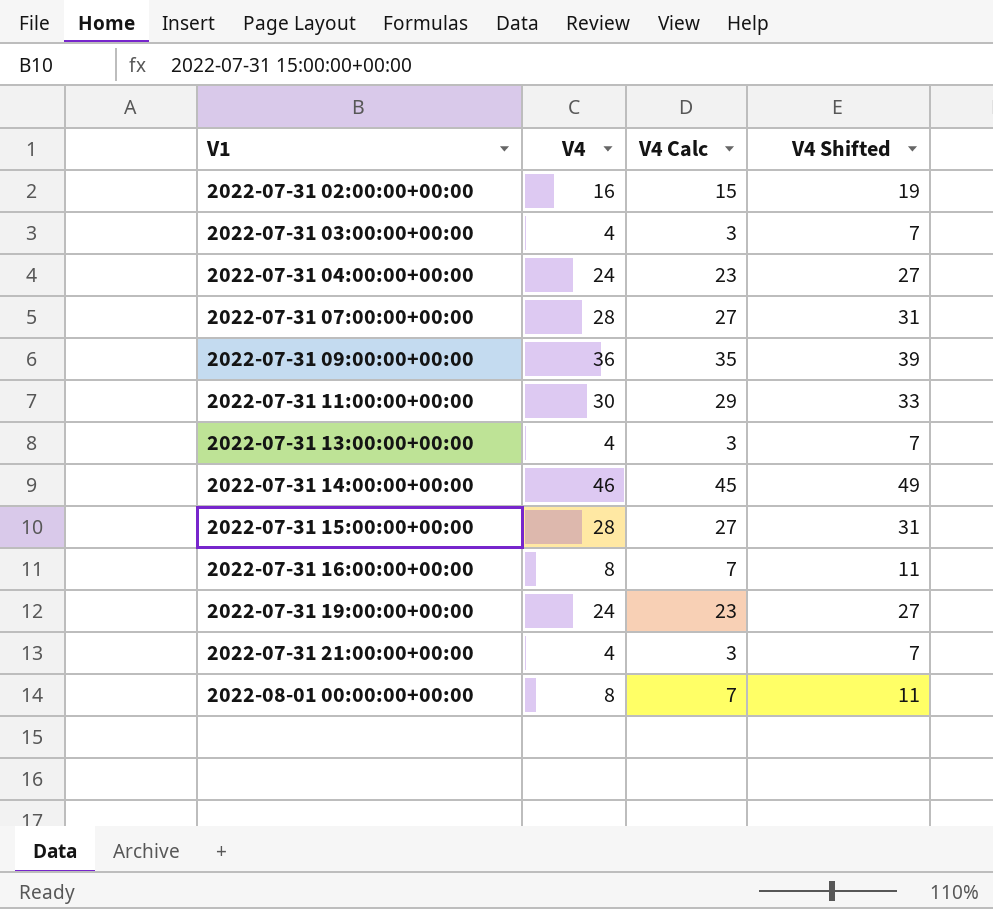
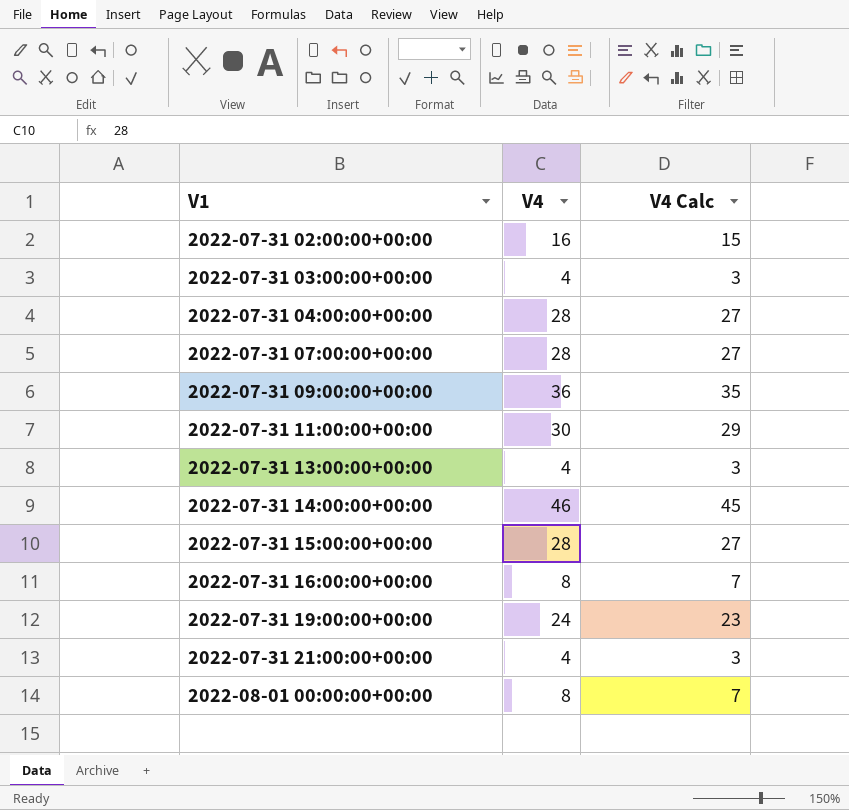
column V4 Shifted | formula: [V4] + 3 -> none
2022-07-31 04:00:00+00:00 | V4: 24 -> 28
2022-07-31 04:00:00+00:00 | V4 Calc: 23 -> 27

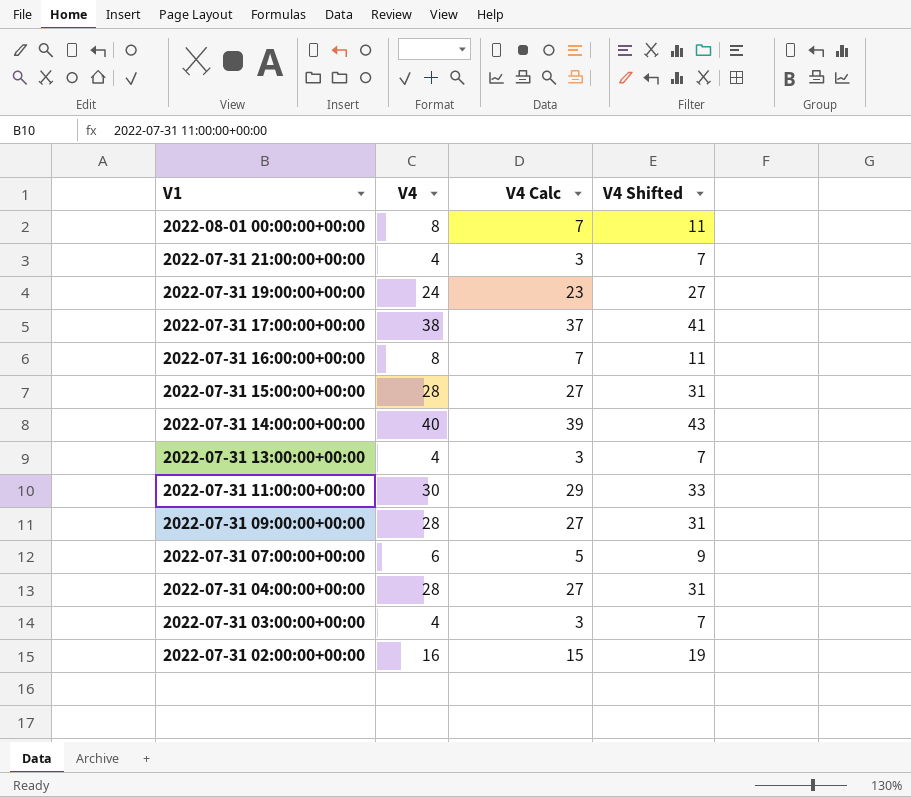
row order: V1 ascending -> V1 descending
column V4 Shifted | formula: none -> [V4] + 3
row 2022-07-31 17:00:00+00:00: none -> 38 | 37 | 41
2022-07-31 14:00:00+00:00 | V4: 46 -> 40
2022-07-31 14:00:00+00:00 | V4 Calc: 45 -> 39
2022-07-31 09:00:00+00:00 | V4: 36 -> 28
2022-07-31 09:00:00+00:00 | V4 Calc: 35 -> 27
2022-07-31 07:00:00+00:00 | V4: 28 -> 6
2022-07-31 07:00:00+00:00 | V4 Calc: 27 -> 5

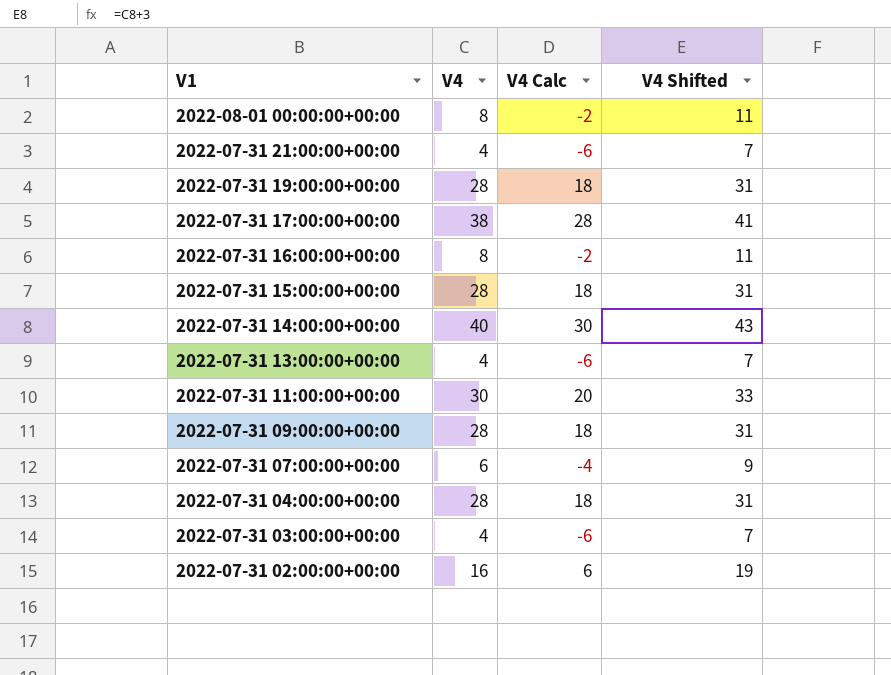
column V4 Calc | formula: [V4] - 1 -> [V4] - 10
2022-07-31 19:00:00+00:00 | V4: 24 -> 28
2022-07-31 19:00:00+00:00 | V4 Shifted: 27 -> 31

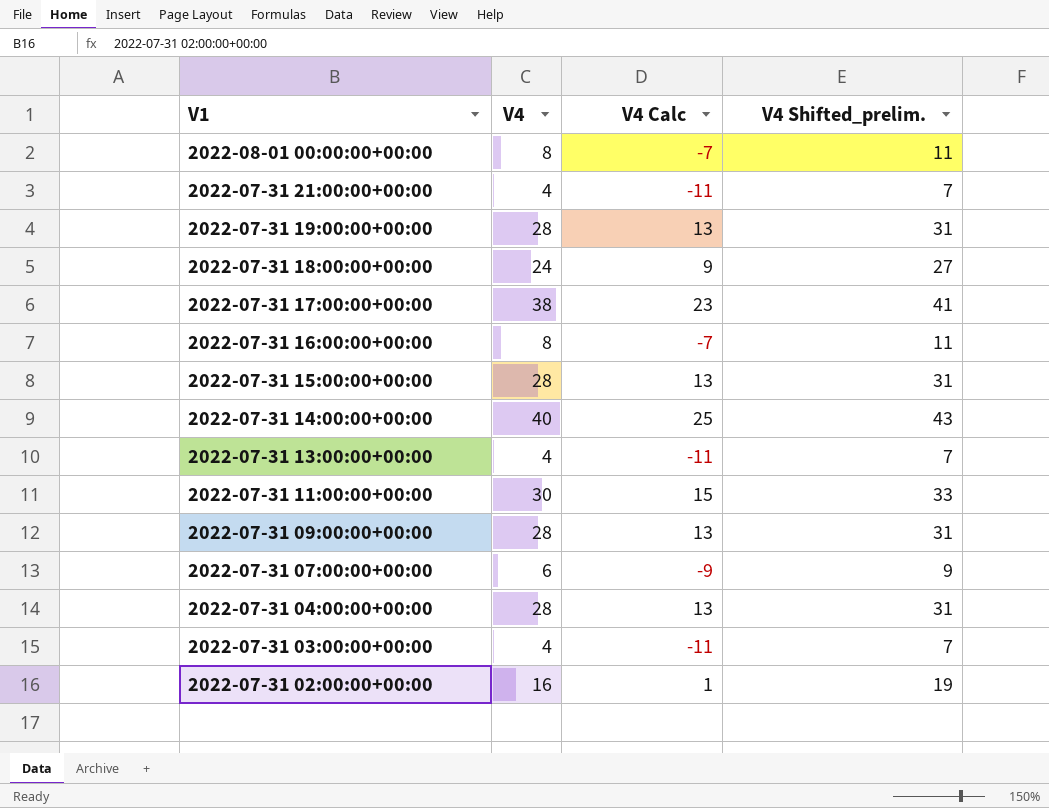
column V4 Calc | formula: [V4] - 10 -> [V4] - 15
column name: V4 Shifted -> V4 Shifted_prelim.
row 2022-07-31 18:00:00+00:00: none -> 24 | 9 | 27

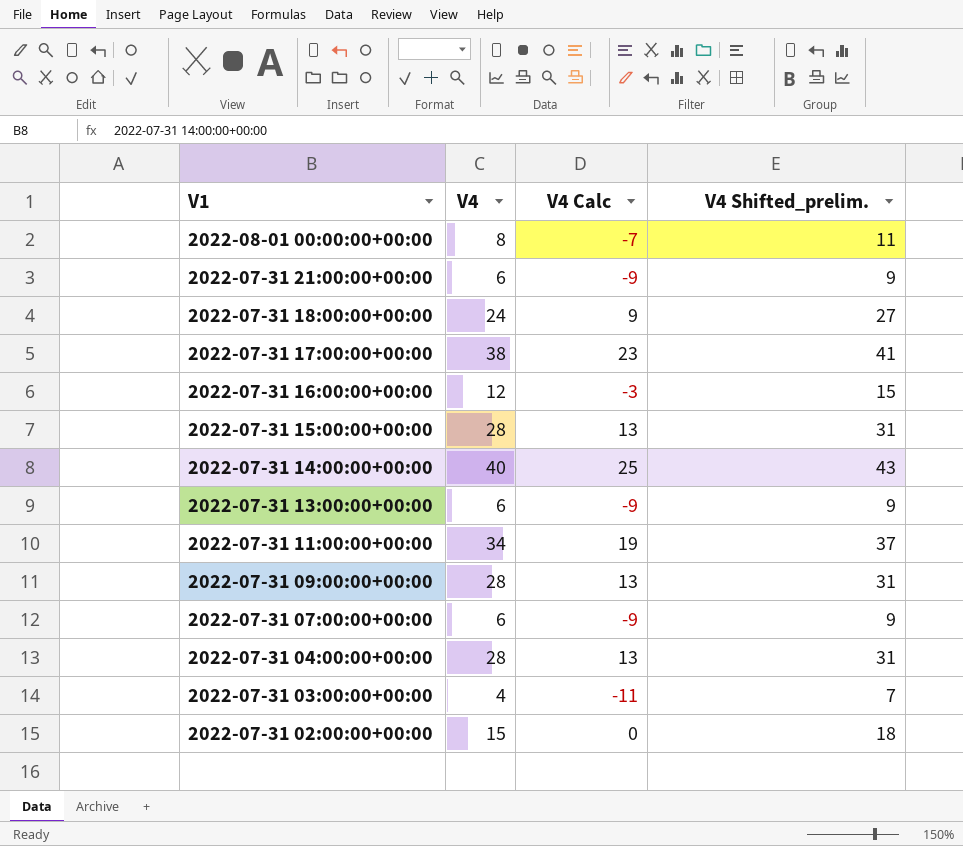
row 2022-07-31 19:00:00+00:00: 28 | 13 | 31 -> none
2022-07-31 21:00:00+00:00 | V4: 4 -> 6
2022-07-31 21:00:00+00:00 | V4 Calc: -11 -> -9
2022-07-31 21:00:00+00:00 | V4 Shifted_prelim.: 7 -> 9
2022-07-31 16:00:00+00:00 | V4: 8 -> 12
2022-07-31 16:00:00+00:00 | V4 Calc: -7 -> -3
2022-07-31 16:00:00+00:00 | V4 Shifted_prelim.: 11 -> 15
2022-07-31 13:00:00+00:00 | V4: 4 -> 6
2022-07-31 13:00:00+00:00 | V4 Calc: -11 -> -9
2022-07-31 13:00:00+00:00 | V4 Shifted_prelim.: 7 -> 9
2022-07-31 11:00:00+00:00 | V4: 30 -> 34
2022-07-31 11:00:00+00:00 | V4 Calc: 15 -> 19
2022-07-31 11:00:00+00:00 | V4 Shifted_prelim.: 33 -> 37
2022-07-31 02:00:00+00:00 | V4: 16 -> 15
2022-07-31 02:00:00+00:00 | V4 Calc: 1 -> 0
2022-07-31 02:00:00+00:00 | V4 Shifted_prelim.: 19 -> 18

